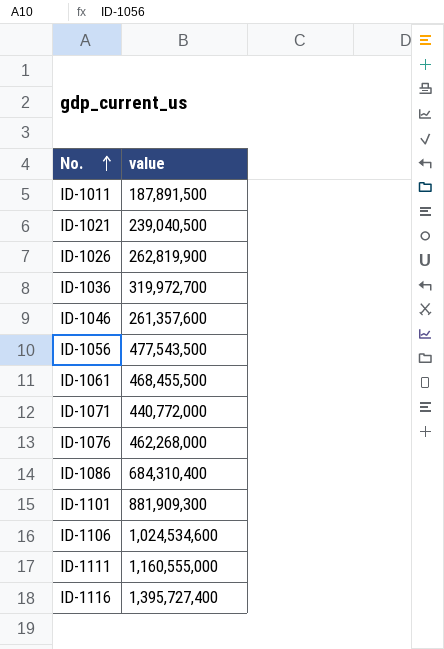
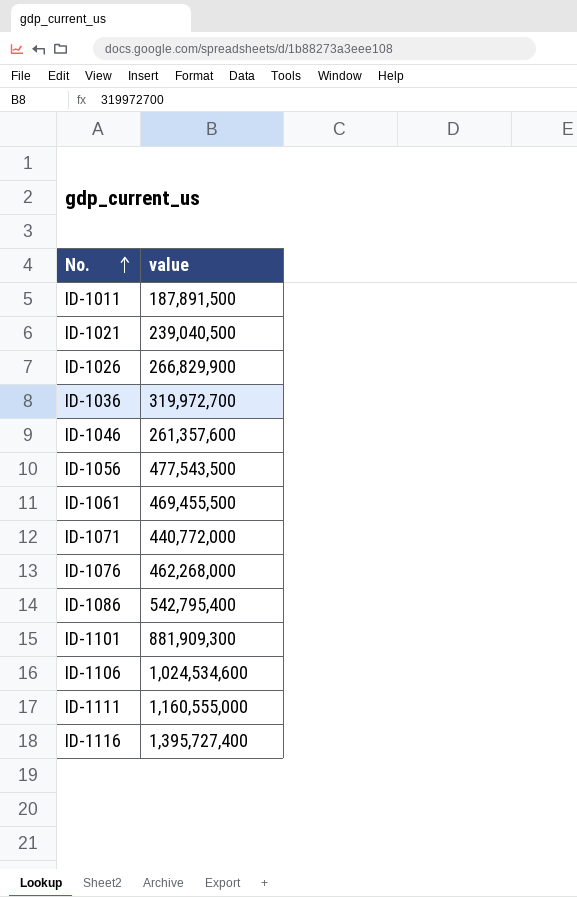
ID-1026 | value: 262,819,900 -> 266,829,900
ID-1061 | value: 468,455,500 -> 469,455,500
ID-1086 | value: 684,310,400 -> 542,795,400

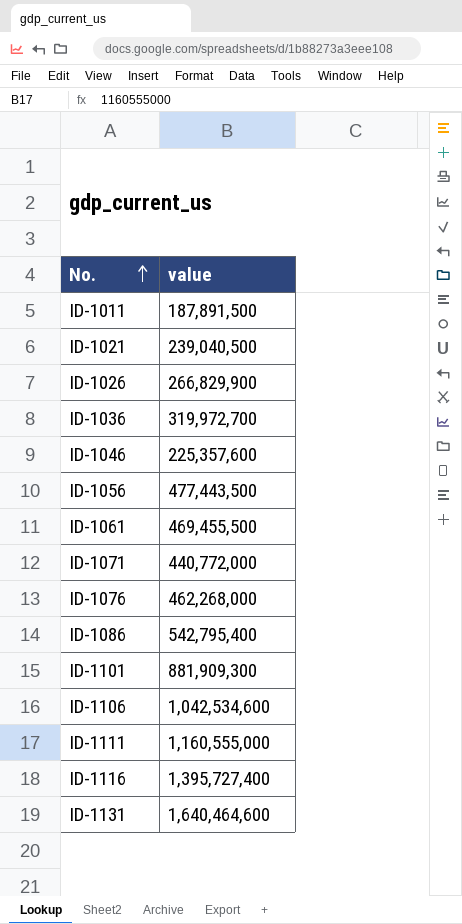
ID-1046 | value: 261,357,600 -> 225,357,600
ID-1056 | value: 477,543,500 -> 477,443,500
ID-1106 | value: 1,024,534,600 -> 1,042,534,600
row ID-1131: none -> 1,640,464,600

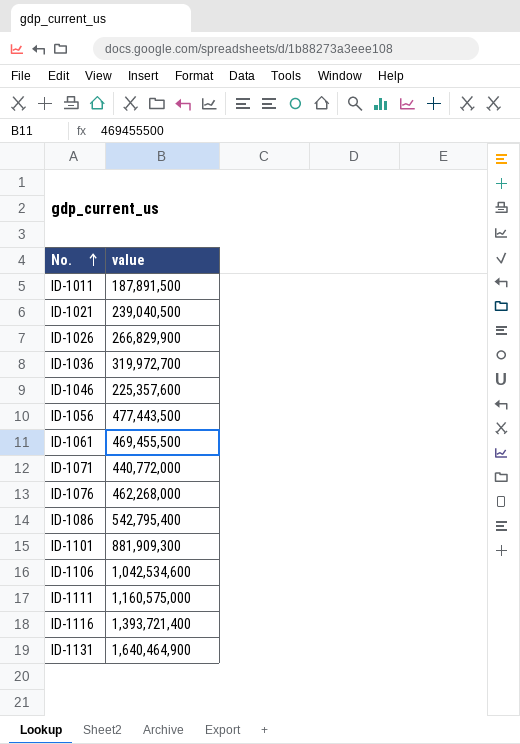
ID-1111 | value: 1,160,555,000 -> 1,160,575,000
ID-1116 | value: 1,395,727,400 -> 1,393,721,400
ID-1131 | value: 1,640,464,600 -> 1,640,464,900

